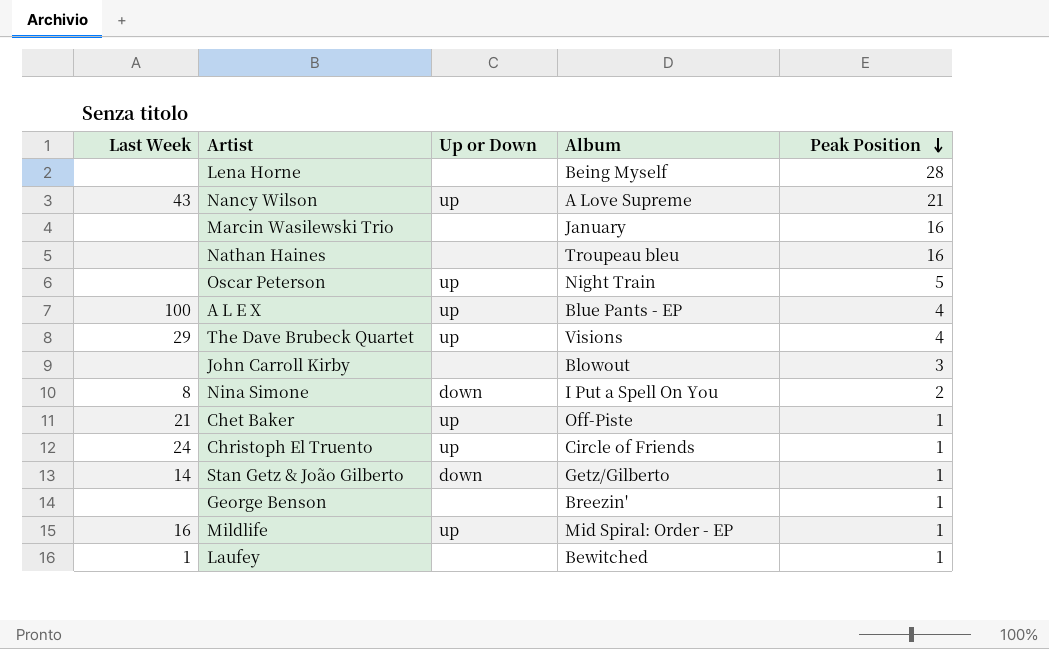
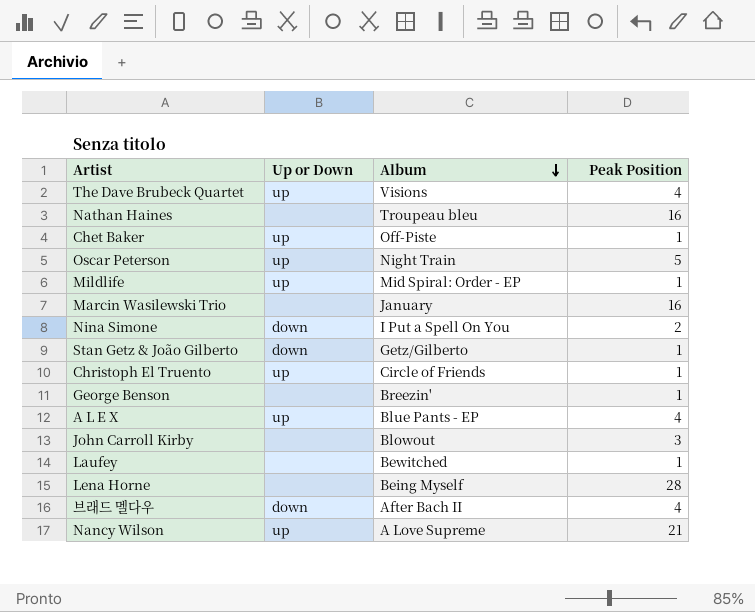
row order: Peak Position descending -> Album descending
column Last Week | position: 1 -> none
row 브래드 멜다우: none -> down | After Bach II | 4

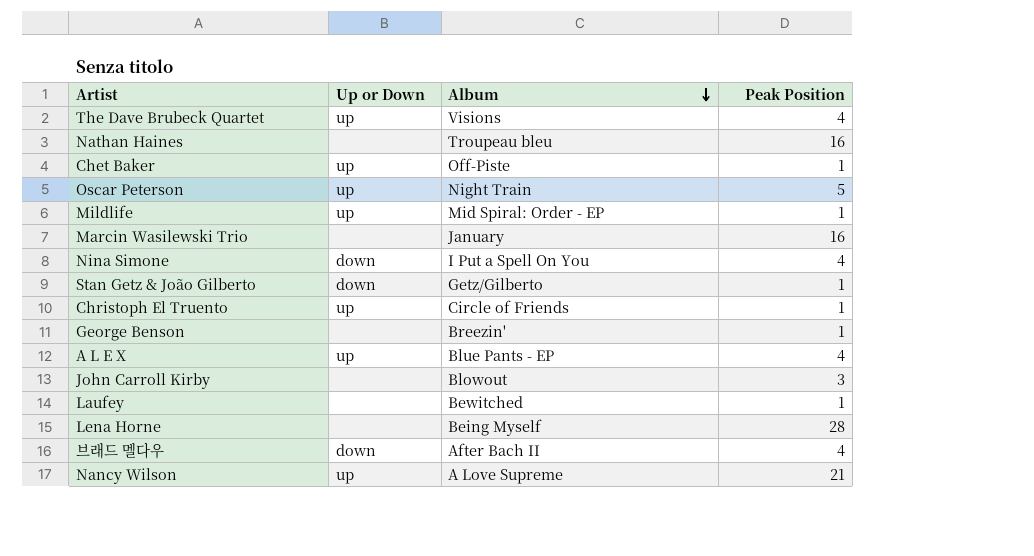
Nina Simone | Peak Position: 2 -> 4

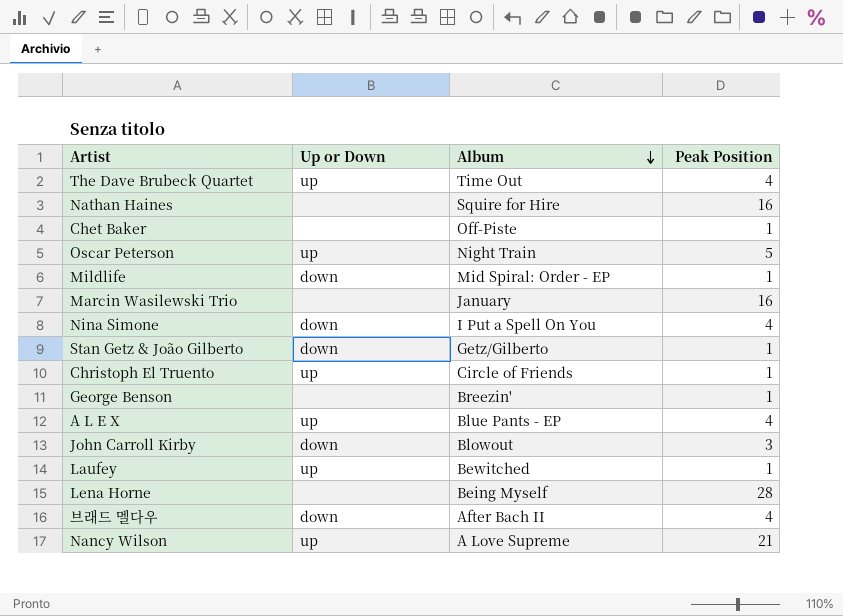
The Dave Brubeck Quartet | Album: Visions -> Time Out
Nathan Haines | Album: Troupeau bleu -> Squire for Hire
Chet Baker | Up or Down: up -> none
Mildlife | Up or Down: up -> down
John Carroll Kirby | Up or Down: none -> down
Laufey | Up or Down: none -> up

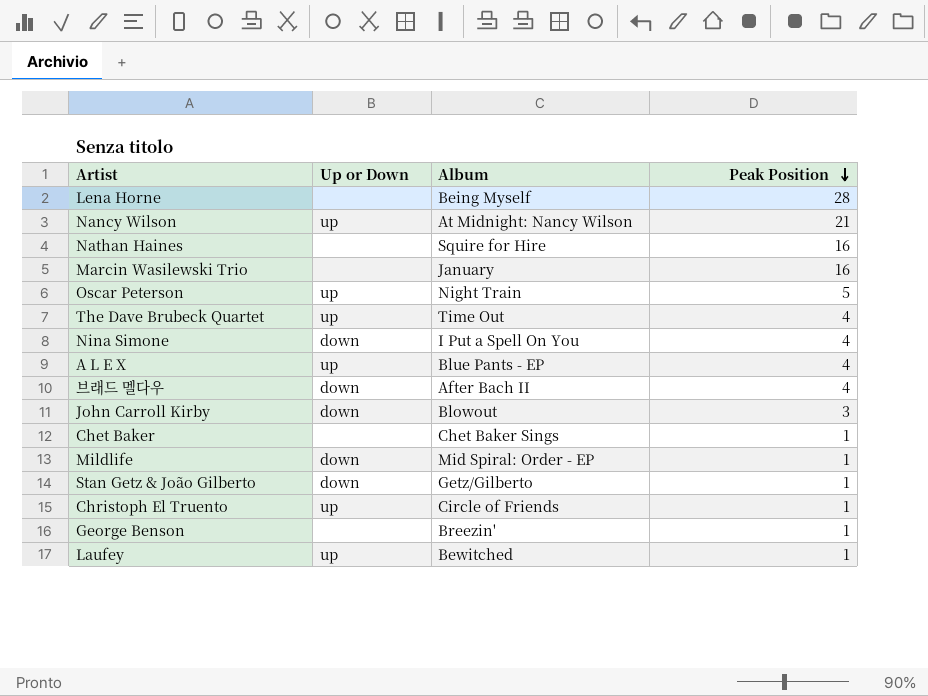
row order: Album descending -> Peak Position descending
Nancy Wilson | Album: A Love Supreme -> At Midnight: Nancy Wilson
Chet Baker | Album: Off-Piste -> Chet Baker Sings

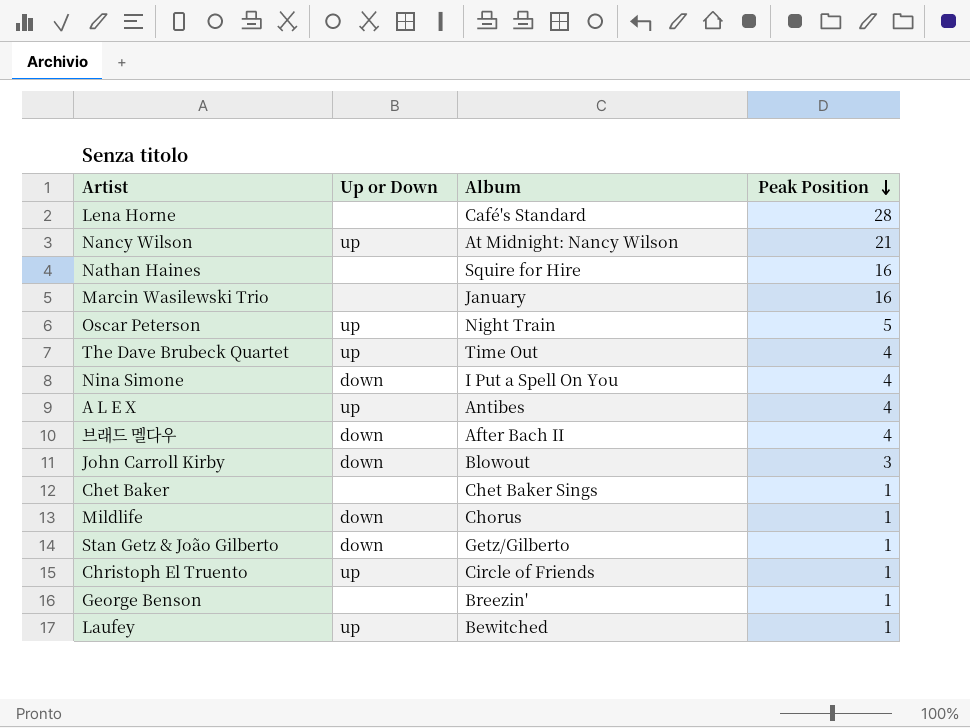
Lena Horne | Album: Being Myself -> Café's Standard
A L E X | Album: Blue Pants - EP -> Antibes
Mildlife | Album: Mid Spiral: Order - EP -> Chorus

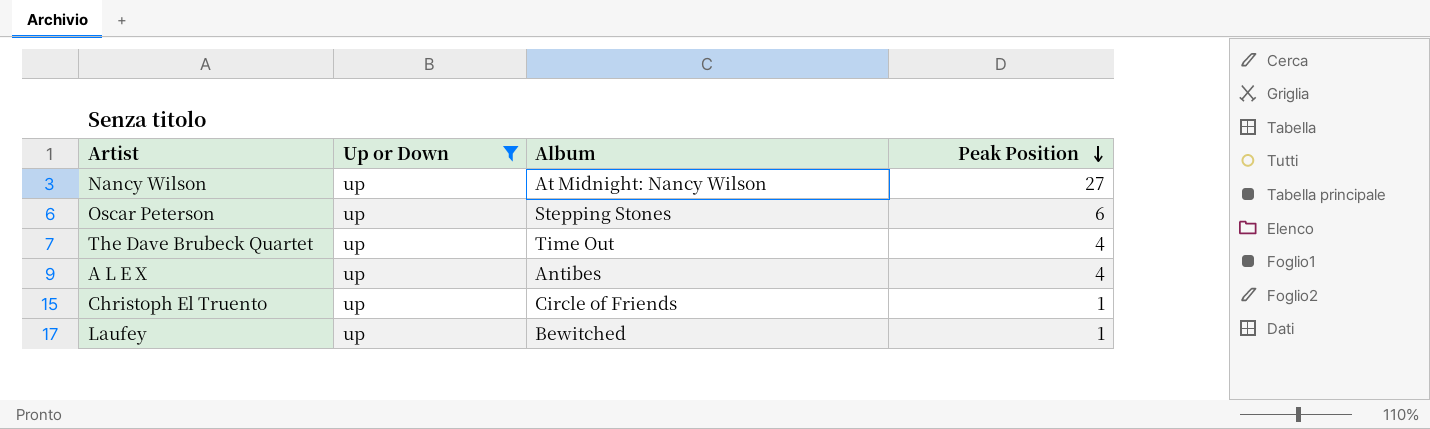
filter: none -> Up or Down = up
Nancy Wilson | Peak Position: 21 -> 27
Oscar Peterson | Album: Night Train -> Stepping Stones
Oscar Peterson | Peak Position: 5 -> 6

